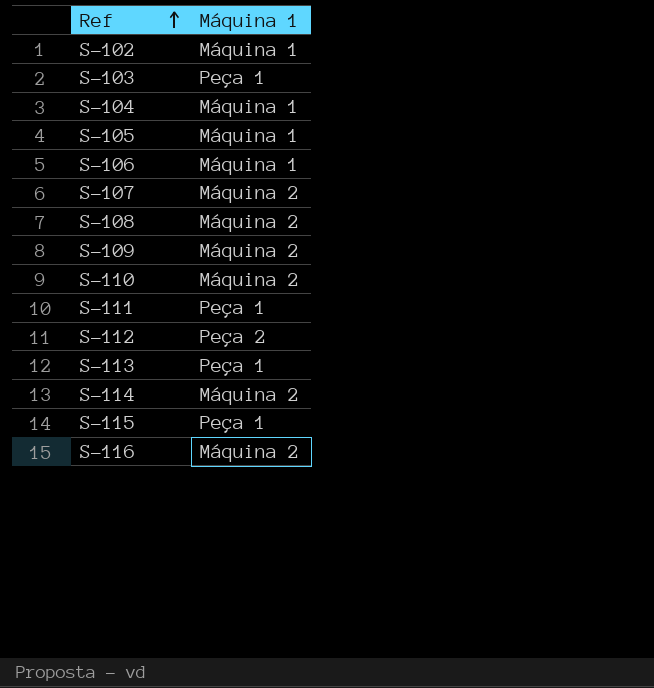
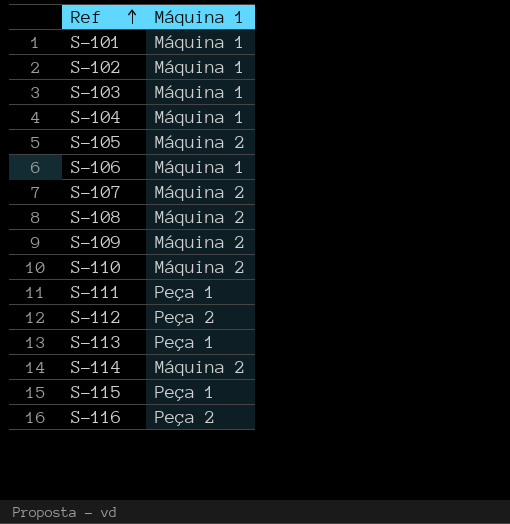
row S-101: none -> Máquina 1
S-103 | Máquina 1: Peça 1 -> Máquina 1
S-105 | Máquina 1: Máquina 1 -> Máquina 2
S-116 | Máquina 1: Máquina 2 -> Peça 2

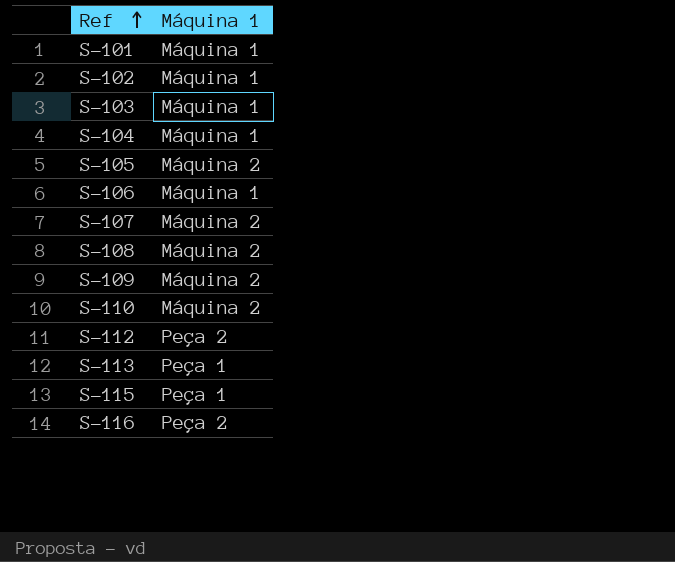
row S-111: Peça 1 -> none
row S-114: Máquina 2 -> none

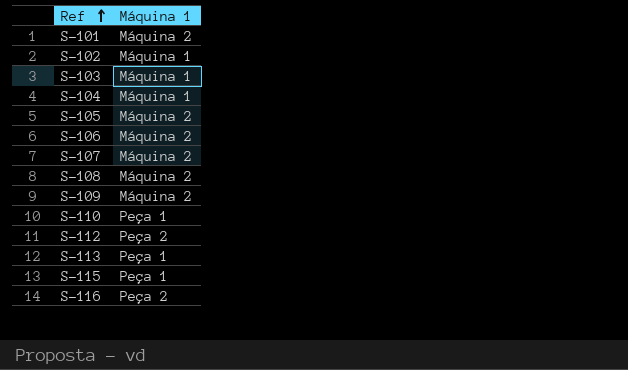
S-101 | Máquina 1: Máquina 1 -> Máquina 2
S-106 | Máquina 1: Máquina 1 -> Máquina 2
S-110 | Máquina 1: Máquina 2 -> Peça 1

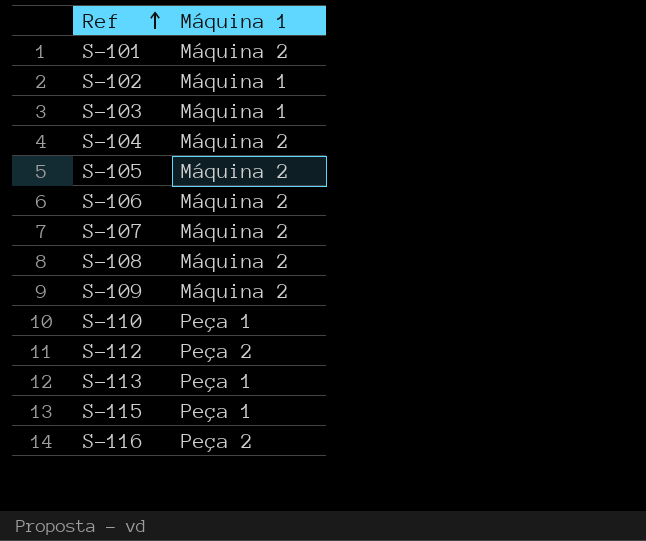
S-104 | Máquina 1: Máquina 1 -> Máquina 2

